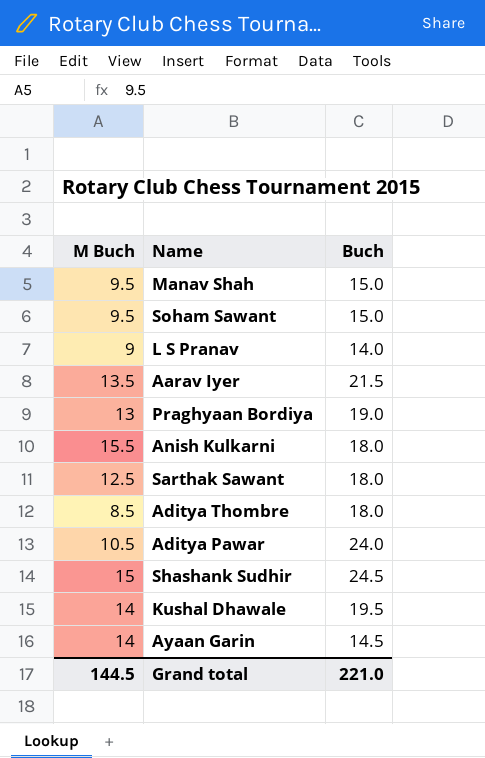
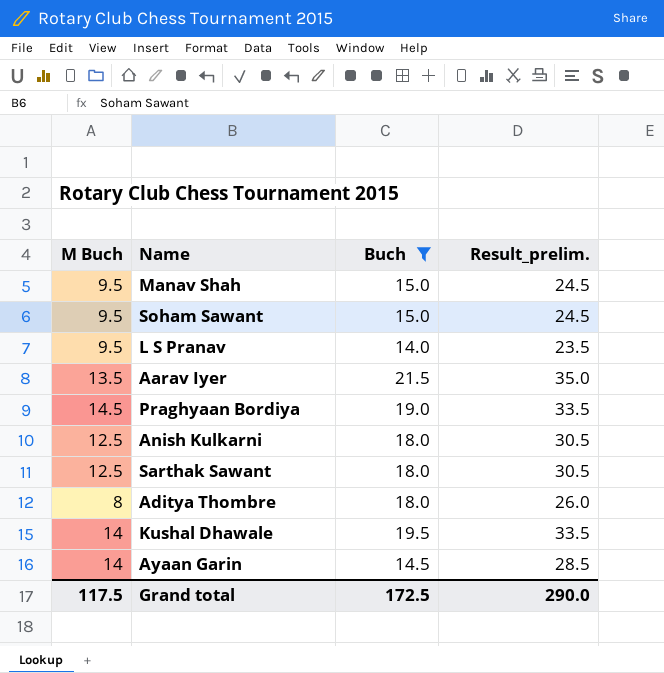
filter: none -> Buch <= 21.5
column Result_prelim. | formula: none -> [M Buch] + [Buch]
L S Pranav | M Buch: 9 -> 9.5
Praghyaan Bordiya | M Buch: 13 -> 14.5
Anish Kulkarni | M Buch: 15.5 -> 12.5
Aditya Thombre | M Buch: 8.5 -> 8
Grand total | M Buch: 144.5 -> 117.5
Grand total | Buch: 221.0 -> 172.5

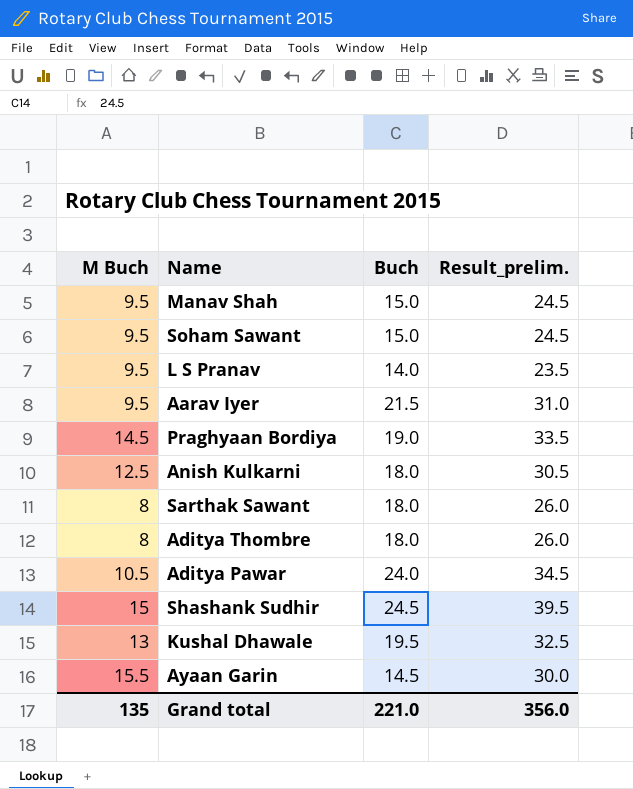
filter: Buch <= 21.5 -> none
Aarav Iyer | M Buch: 13.5 -> 9.5
Aarav Iyer | Result_prelim.: 35.0 -> 31.0
Sarthak Sawant | M Buch: 12.5 -> 8
Sarthak Sawant | Result_prelim.: 30.5 -> 26.0
Kushal Dhawale | M Buch: 14 -> 13
Kushal Dhawale | Result_prelim.: 33.5 -> 32.5
Ayaan Garin | M Buch: 14 -> 15.5
Ayaan Garin | Result_prelim.: 28.5 -> 30.0
Grand total | M Buch: 117.5 -> 135
Grand total | Buch: 172.5 -> 221.0
Grand total | Result_prelim.: 290.0 -> 356.0

